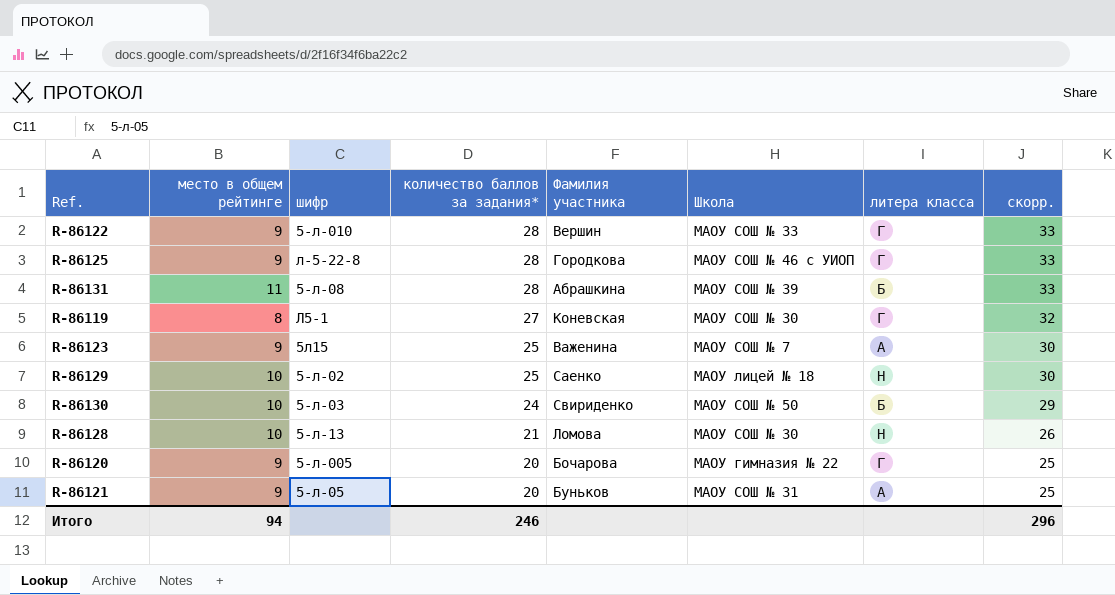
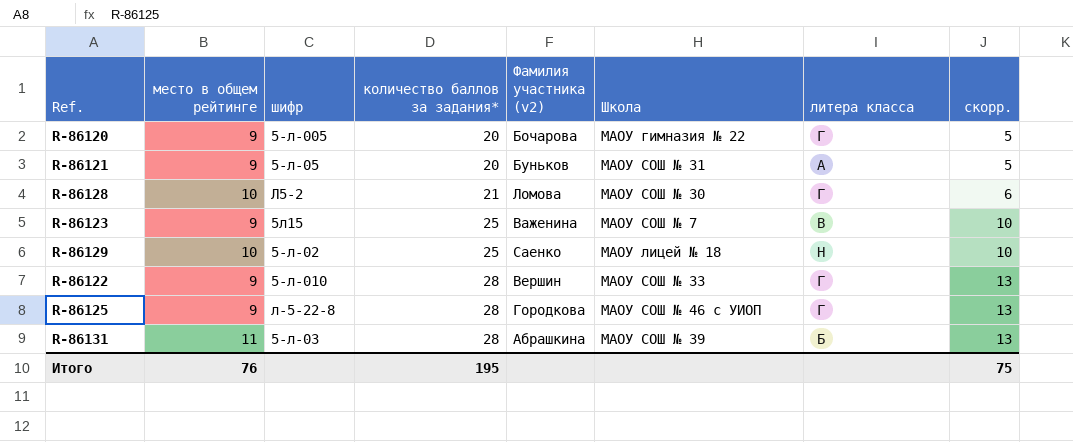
row order: количество баллов за задания* descending -> количество баллов за задания* ascending
column name: Фамилия участника -> Фамилия участника (v2)
column скорр. | formula: [количество баллов за задания*] + 5 -> [количество баллов за задания*] - 15
row R-86119: 8 | Л5-1 | 27 | Коневская | МАОУ СОШ № 30 | Г | 32 -> none
row R-86130: 10 | 5-л-03 | 24 | Свириденко | МАОУ СОШ № 50 | Б | 29 -> none
R-86128 | шифр: 5-л-13 -> Л5-2
R-86128 | литера класса: Н -> Г
R-86123 | литера класса: А -> В
R-86131 | шифр: 5-л-08 -> 5-л-03
Итого | место в общем рейтинге: 94 -> 76
Итого | количество баллов за задания*: 246 -> 195
Итого | скорр.: 296 -> 75

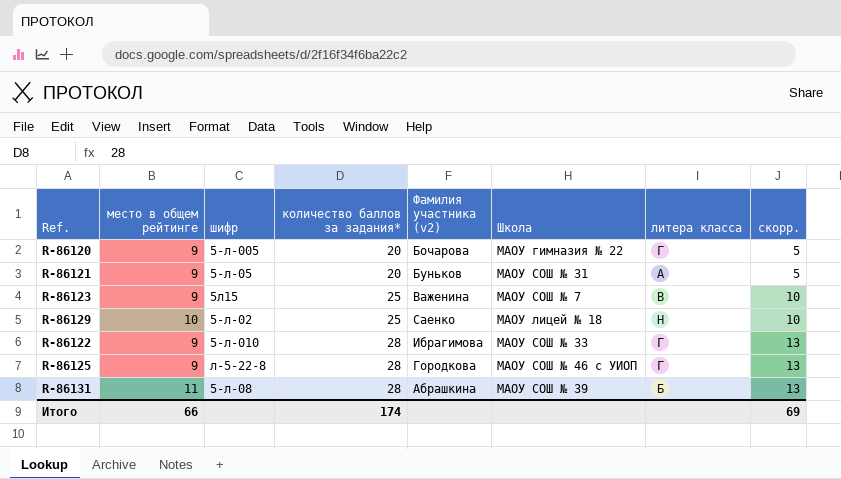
row R-86128: 10 | Л5-2 | 21 | Ломова | МАОУ СОШ № 30 | Г | 6 -> none
R-86122 | Фамилия участника (v2): Вершин -> Ибрагимова
R-86131 | шифр: 5-л-03 -> 5-л-08
Итого | место в общем рейтинге: 76 -> 66
Итого | количество баллов за задания*: 195 -> 174
Итого | скорр.: 75 -> 69

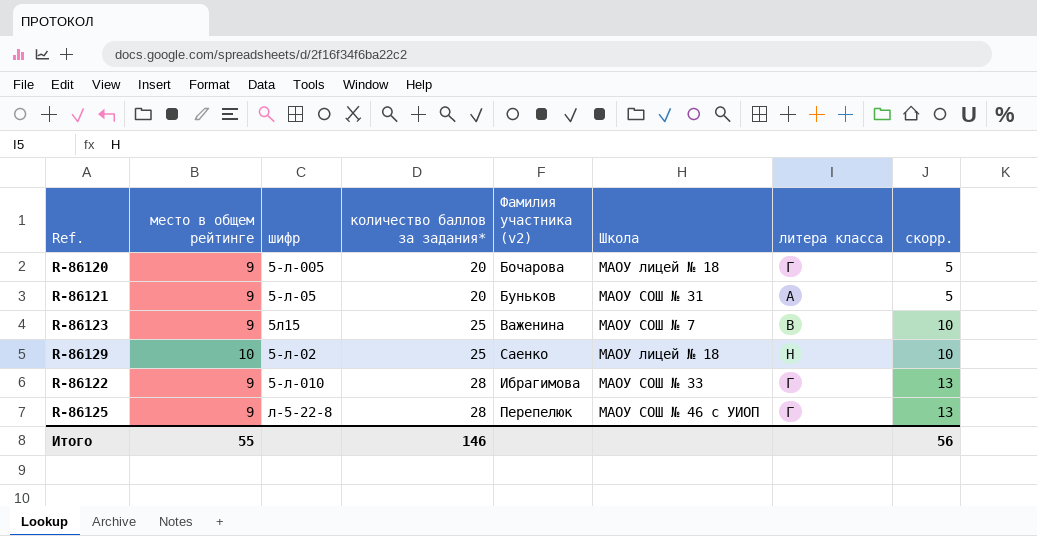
row R-86131: 11 | 5-л-08 | 28 | Абрашкина | МАОУ СОШ № 39 | Б | 13 -> none
R-86120 | Школа: МАОУ гимназия № 22 -> МАОУ лицей № 18
R-86125 | Фамилия участника (v2): Городкова -> Перепелюк
Итого | место в общем рейтинге: 66 -> 55
Итого | количество баллов за задания*: 174 -> 146
Итого | скорр.: 69 -> 56

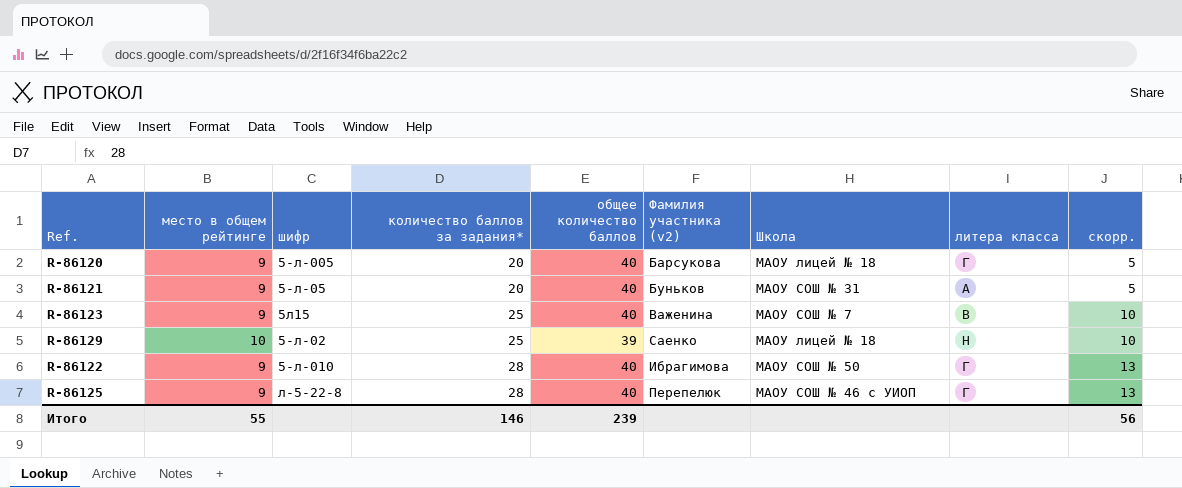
column общее количество баллов | position: none -> 5
R-86120 | Фамилия участника (v2): Бочарова -> Барсукова
R-86122 | Школа: МАОУ СОШ № 33 -> МАОУ СОШ № 50

